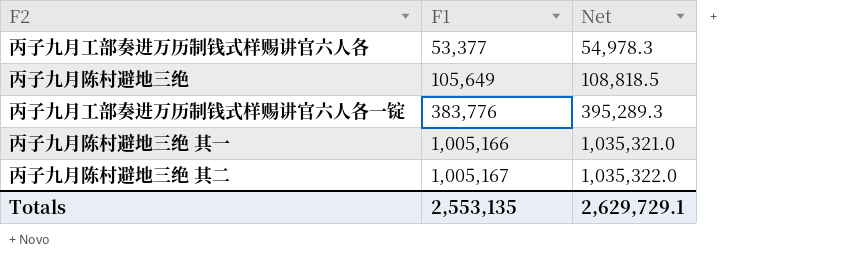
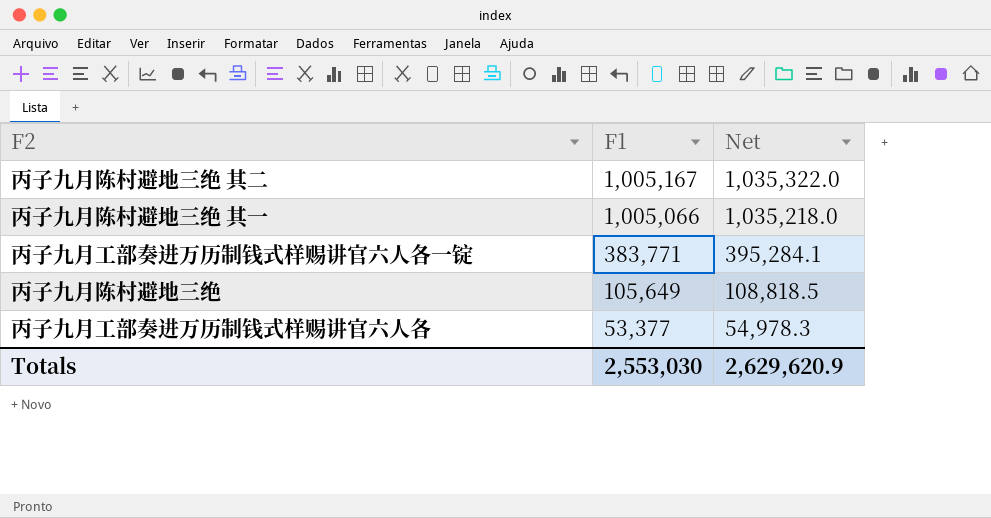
row order: F1 ascending -> F1 descending
丙子九月陈村避地三绝 其一 | F1: 1,005,166 -> 1,005,066
丙子九月陈村避地三绝 其一 | Net: 1,035,321.0 -> 1,035,218.0
丙子九月工部奏进万历制钱式样赐讲官六人各一锭 | F1: 383,776 -> 383,771
丙子九月工部奏进万历制钱式样赐讲官六人各一锭 | Net: 395,289.3 -> 395,284.1
Totals | F1: 2,553,135 -> 2,553,030
Totals | Net: 2,629,729.1 -> 2,629,620.9

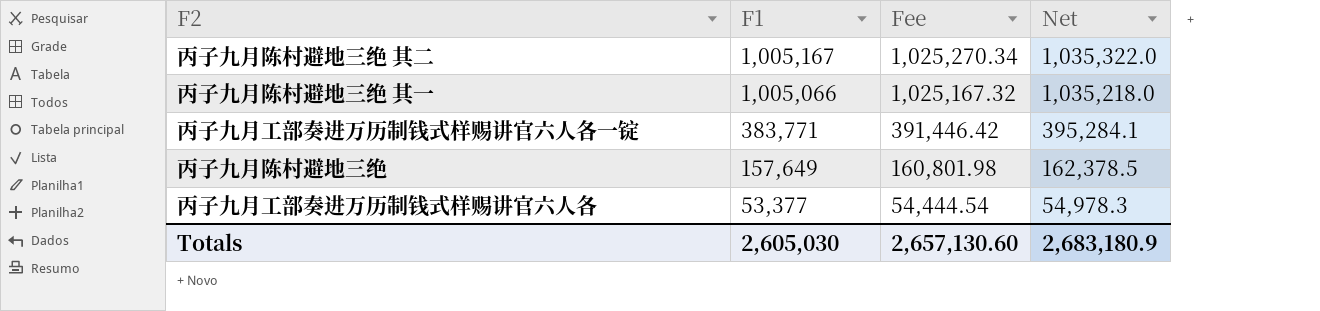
column Fee | formula: none -> [F1] * 1.02
丙子九月陈村避地三绝 | F1: 105,649 -> 157,649
丙子九月陈村避地三绝 | Net: 108,818.5 -> 162,378.5
Totals | F1: 2,553,030 -> 2,605,030
Totals | Net: 2,629,620.9 -> 2,683,180.9

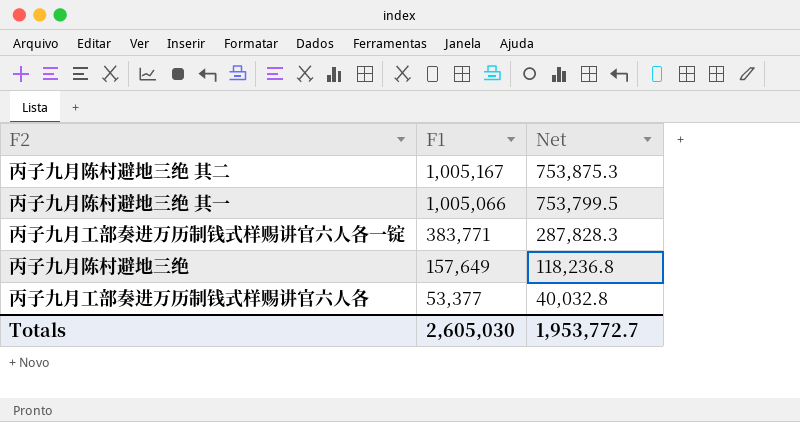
column Fee | formula: [F1] * 1.02 -> none
column Net | formula: [F1] * 1.03 -> [F1] * 0.75
Totals | Net: 2,683,180.9 -> 1,953,772.7

